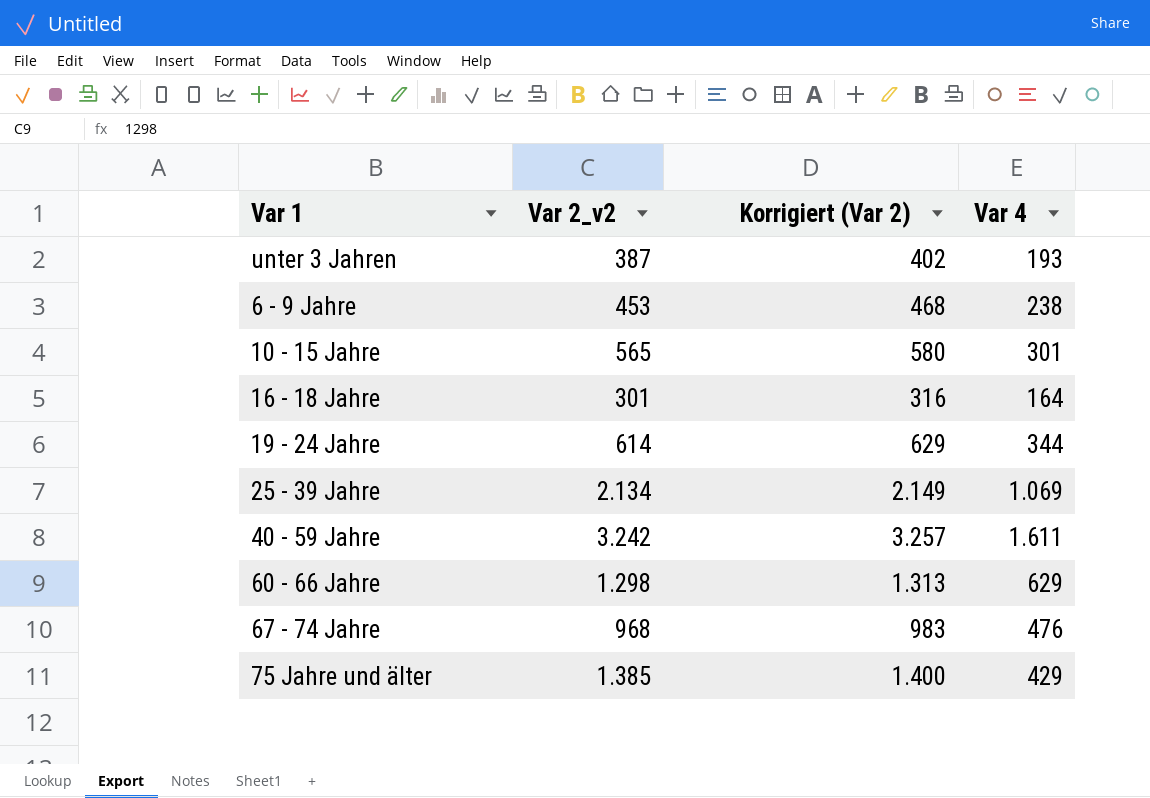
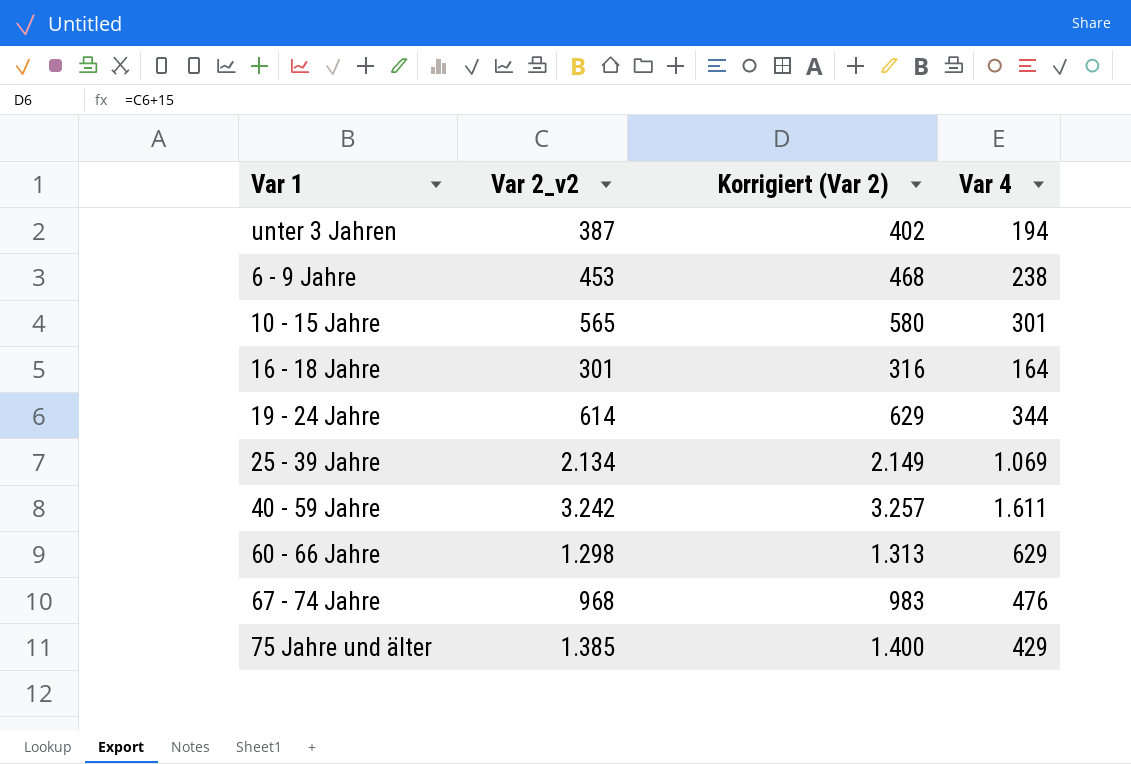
unter 3 Jahren | Var 4: 193 -> 194

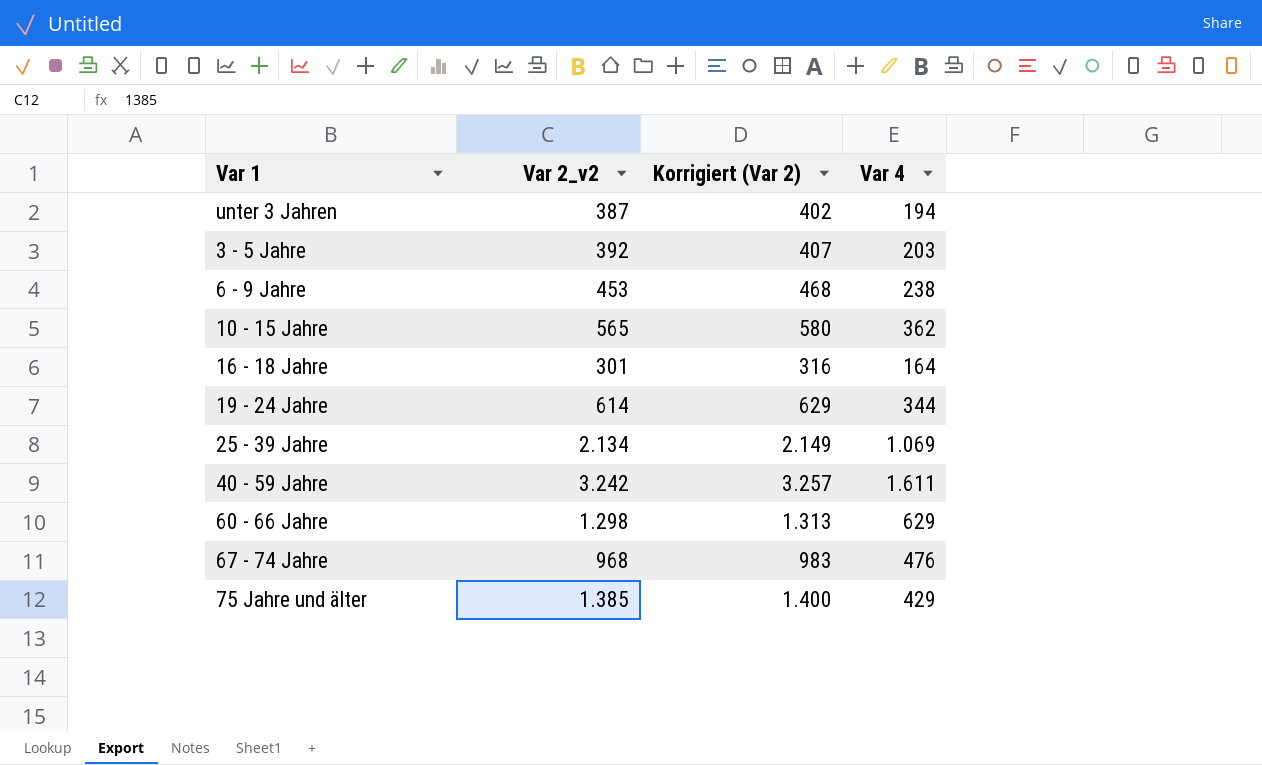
row 3 - 5 Jahre: none -> 392 | 407 | 203
10 - 15 Jahre | Var 4: 301 -> 362

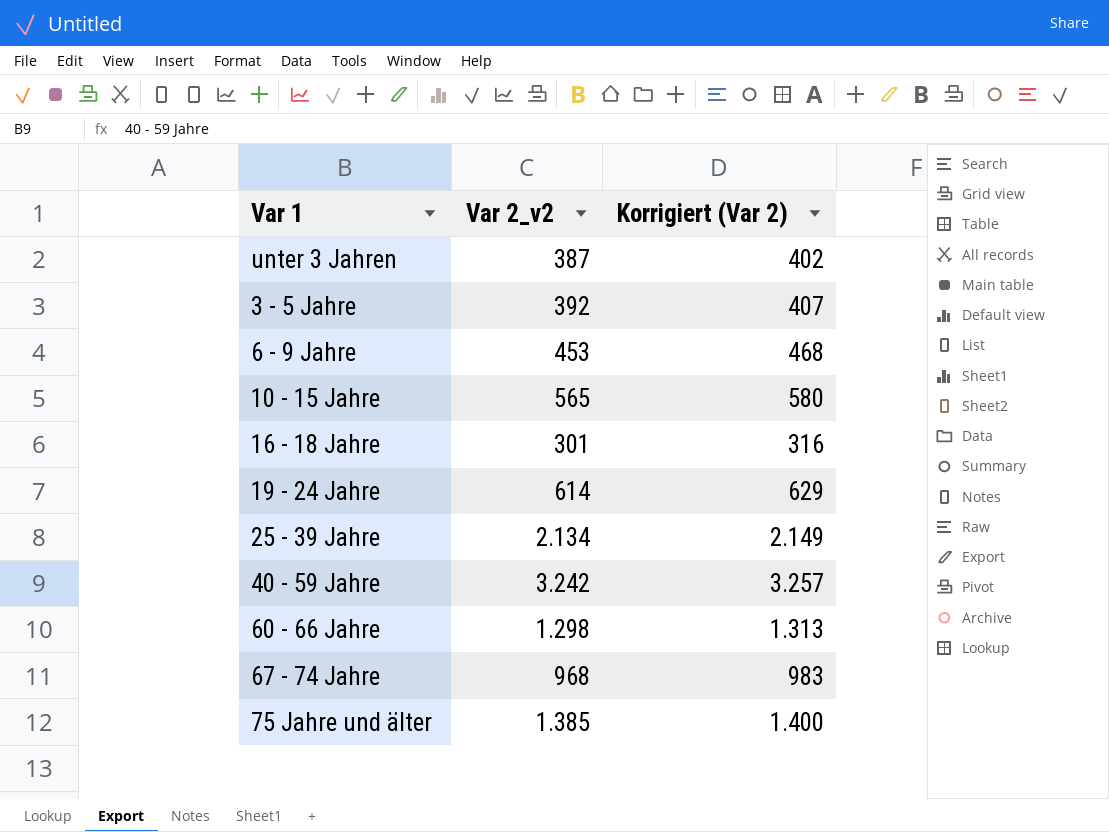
column Var 4 | position: 4 -> none

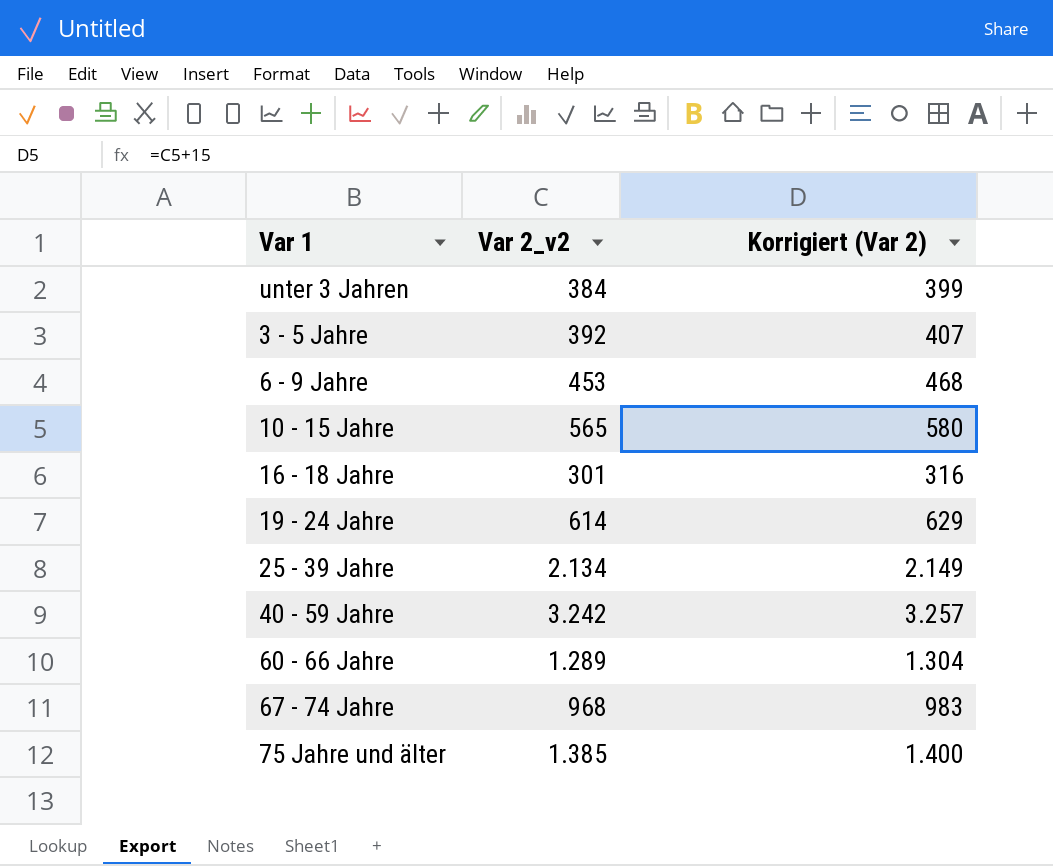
unter 3 Jahren | Var 2_v2: 387 -> 384
unter 3 Jahren | Korrigiert (Var 2): 402 -> 399
60 - 66 Jahre | Var 2_v2: 1.298 -> 1.289
60 - 66 Jahre | Korrigiert (Var 2): 1.313 -> 1.304

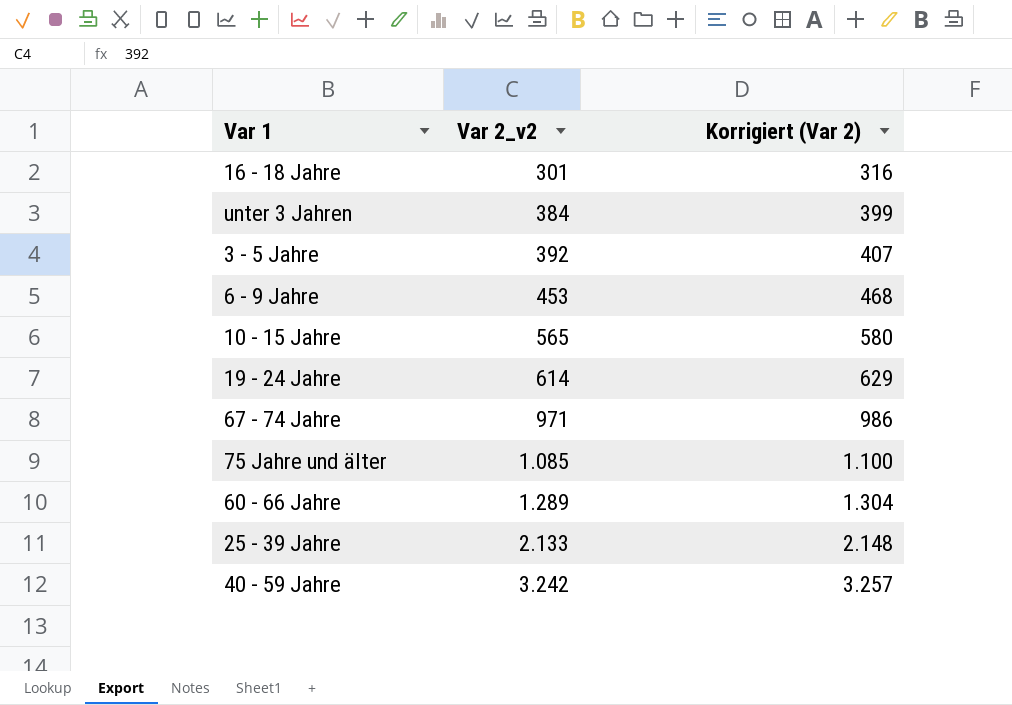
row order: none -> Var 2_v2 ascending
67 - 74 Jahre | Var 2_v2: 968 -> 971
67 - 74 Jahre | Korrigiert (Var 2): 983 -> 986
75 Jahre und älter | Var 2_v2: 1.385 -> 1.085
75 Jahre und älter | Korrigiert (Var 2): 1.400 -> 1.100
25 - 39 Jahre | Var 2_v2: 2.134 -> 2.133
25 - 39 Jahre | Korrigiert (Var 2): 2.149 -> 2.148

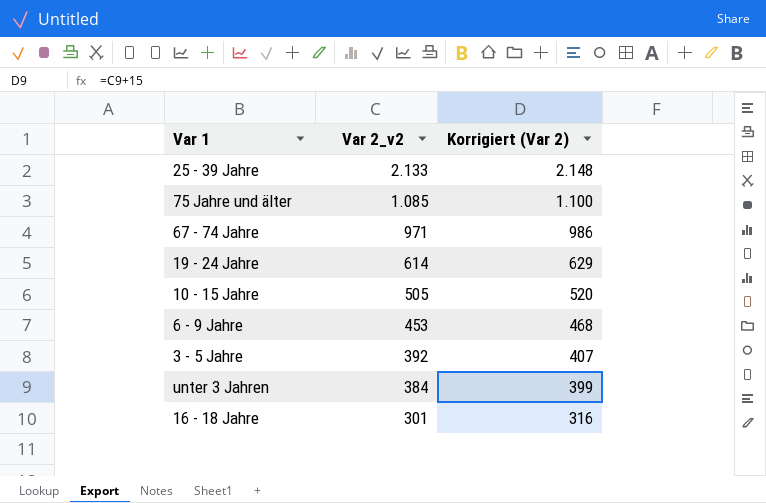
row order: Var 2_v2 ascending -> Var 2_v2 descending
row 60 - 66 Jahre: 1.289 | 1.304 -> none
row 40 - 59 Jahre: 3.242 | 3.257 -> none
10 - 15 Jahre | Var 2_v2: 565 -> 505
10 - 15 Jahre | Korrigiert (Var 2): 580 -> 520

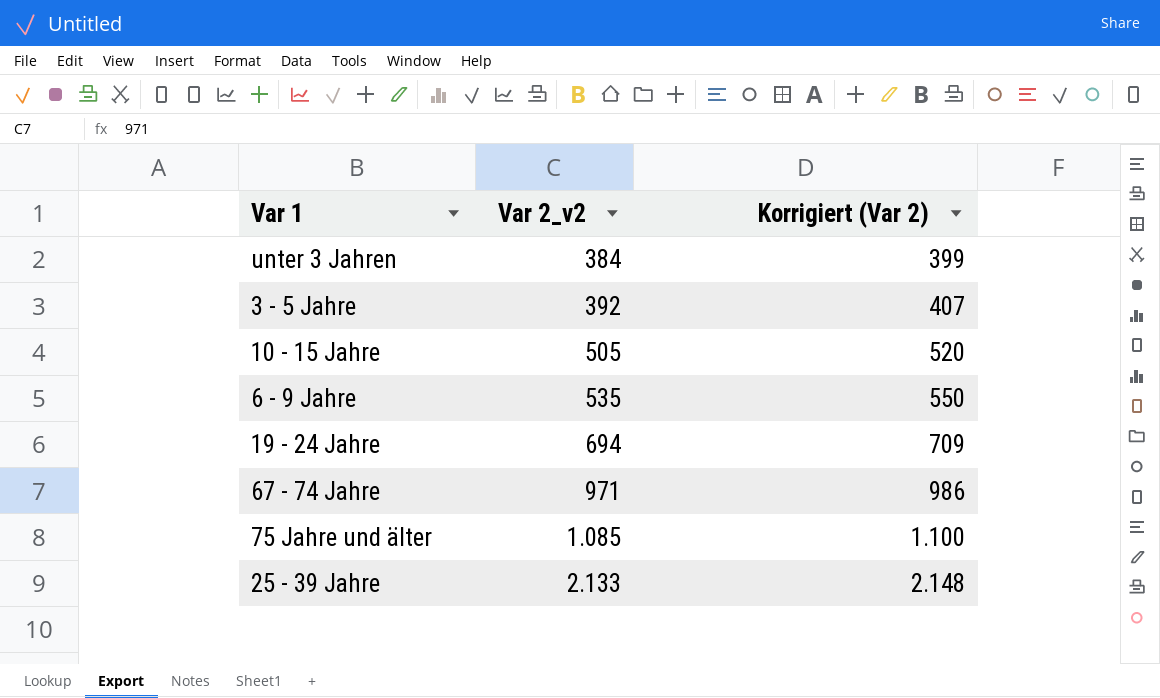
row order: Var 2_v2 descending -> Var 2_v2 ascending
row 16 - 18 Jahre: 301 | 316 -> none
6 - 9 Jahre | Var 2_v2: 453 -> 535
6 - 9 Jahre | Korrigiert (Var 2): 468 -> 550
19 - 24 Jahre | Var 2_v2: 614 -> 694
19 - 24 Jahre | Korrigiert (Var 2): 629 -> 709

